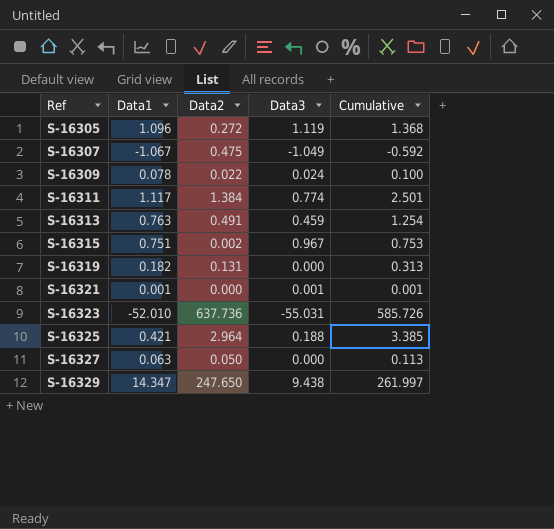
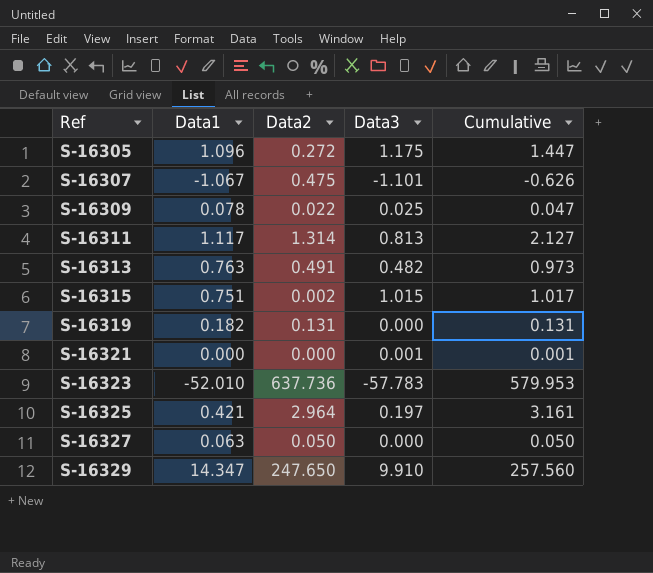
column Cumulative | formula: [Data1] + [Data2] -> [Data2] + [Data3]
S-16305 | Data3: 1.119 -> 1.175
S-16307 | Data3: -1.049 -> -1.101
S-16309 | Data3: 0.024 -> 0.025
S-16311 | Data2: 1.384 -> 1.314
S-16311 | Data3: 0.774 -> 0.813
S-16313 | Data3: 0.459 -> 0.482
S-16315 | Data3: 0.967 -> 1.015
S-16321 | Data1: 0.001 -> 0.000
S-16323 | Data3: -55.031 -> -57.783
S-16325 | Data3: 0.188 -> 0.197
S-16329 | Data3: 9.438 -> 9.910

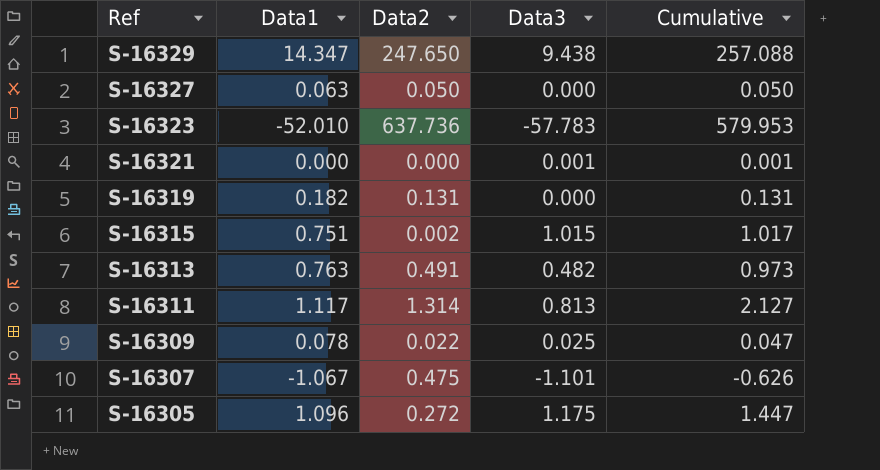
row order: Ref ascending -> Ref descending
row S-16325: 0.421 | 2.964 | 0.197 | 3.161 -> none
S-16329 | Data3: 9.910 -> 9.438
S-16329 | Cumulative: 257.560 -> 257.088

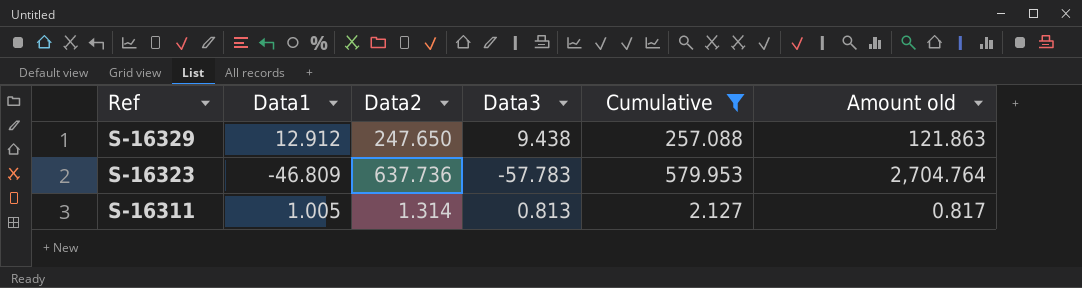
filter: none -> Cumulative >= 2.127
column Amount old | formula: none -> [Data1] * [Data3]
S-16329 | Data1: 14.347 -> 12.912
S-16323 | Data1: -52.010 -> -46.809
S-16311 | Data1: 1.117 -> 1.005

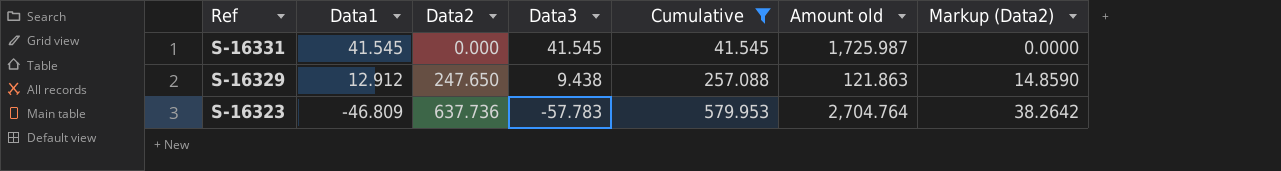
column Markup (Data2) | formula: none -> [Data2] * 0.06
row S-16311: 1.005 | 1.314 | 0.813 | 2.127 | 0.817 -> none
row S-16331: none -> 41.545 | 0.000 | 41.545 | 41.545 | 1,725.987 | 0.0000

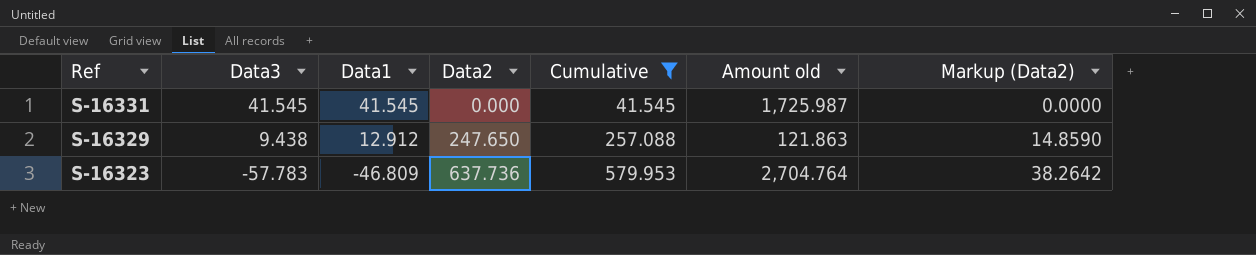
column Data3 | position: 4 -> 2

